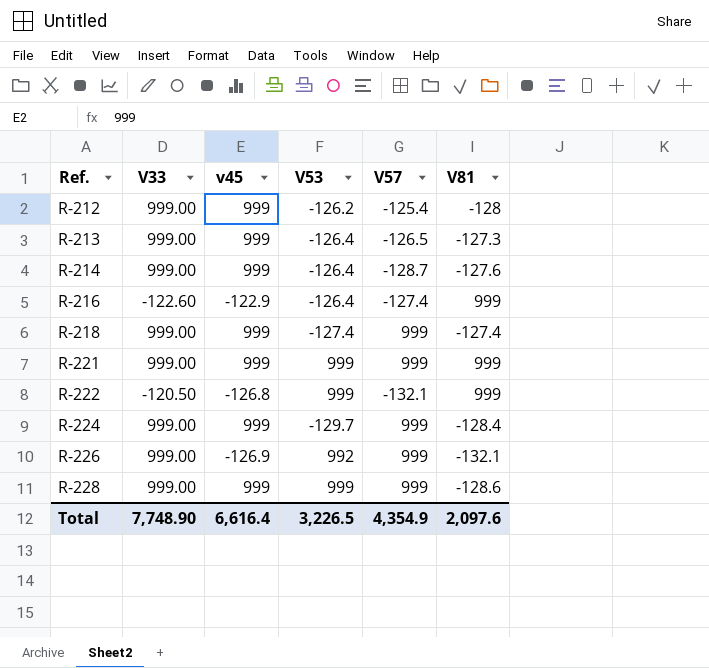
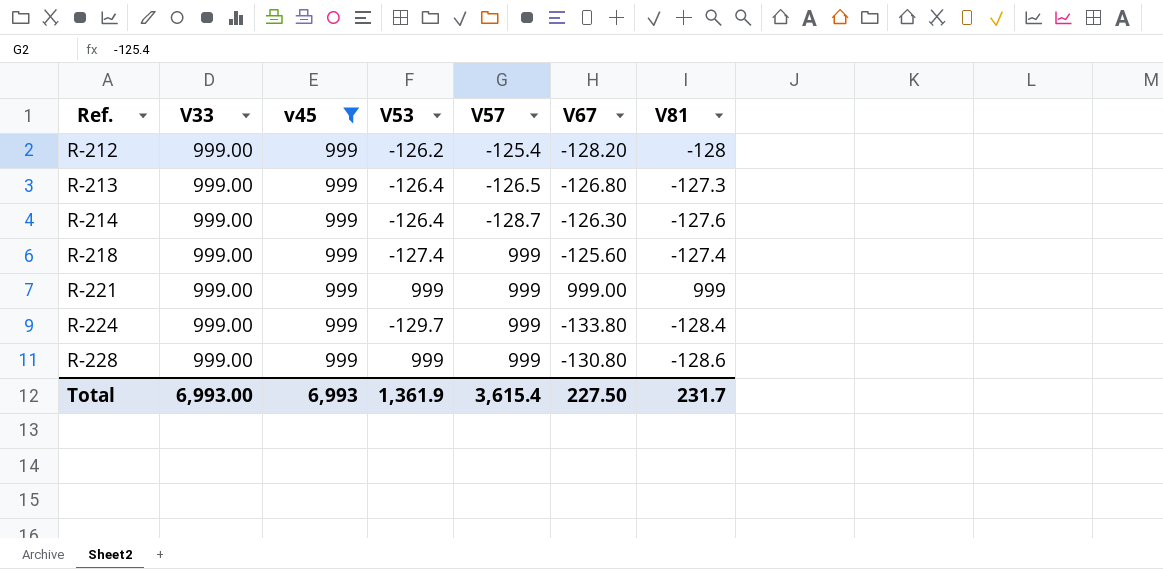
filter: none -> v45 = 999
column V67 | position: none -> 6
Total | V33: 7,748.90 -> 6,993.00
Total | v45: 6,616.4 -> 6,993
Total | V53: 3,226.5 -> 1,361.9
Total | V57: 4,354.9 -> 3,615.4
Total | V81: 2,097.6 -> 231.7

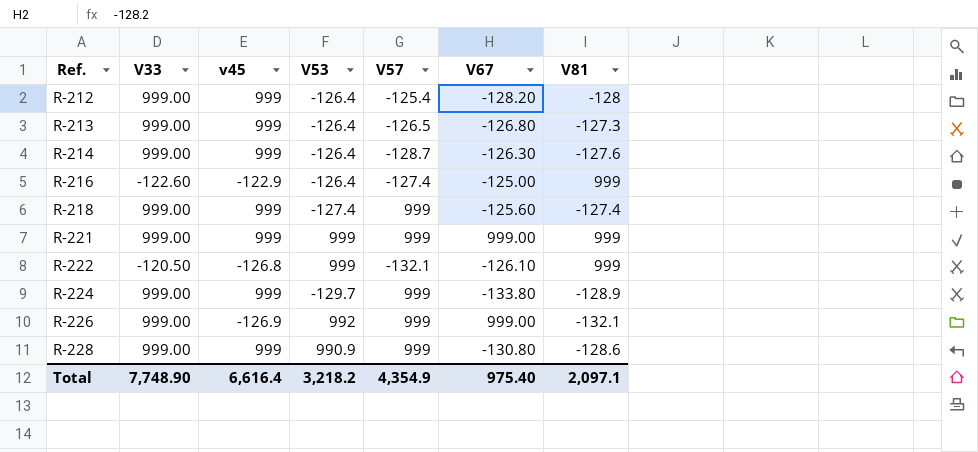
filter: v45 = 999 -> none
R-212 | V53: -126.2 -> -126.4
R-224 | V81: -128.4 -> -128.9
R-228 | V53: 999 -> 990.9
Total | V33: 6,993.00 -> 7,748.90
Total | v45: 6,993 -> 6,616.4
Total | V53: 1,361.9 -> 3,218.2
Total | V57: 3,615.4 -> 4,354.9
Total | V67: 227.50 -> 975.40
Total | V81: 231.7 -> 2,097.1

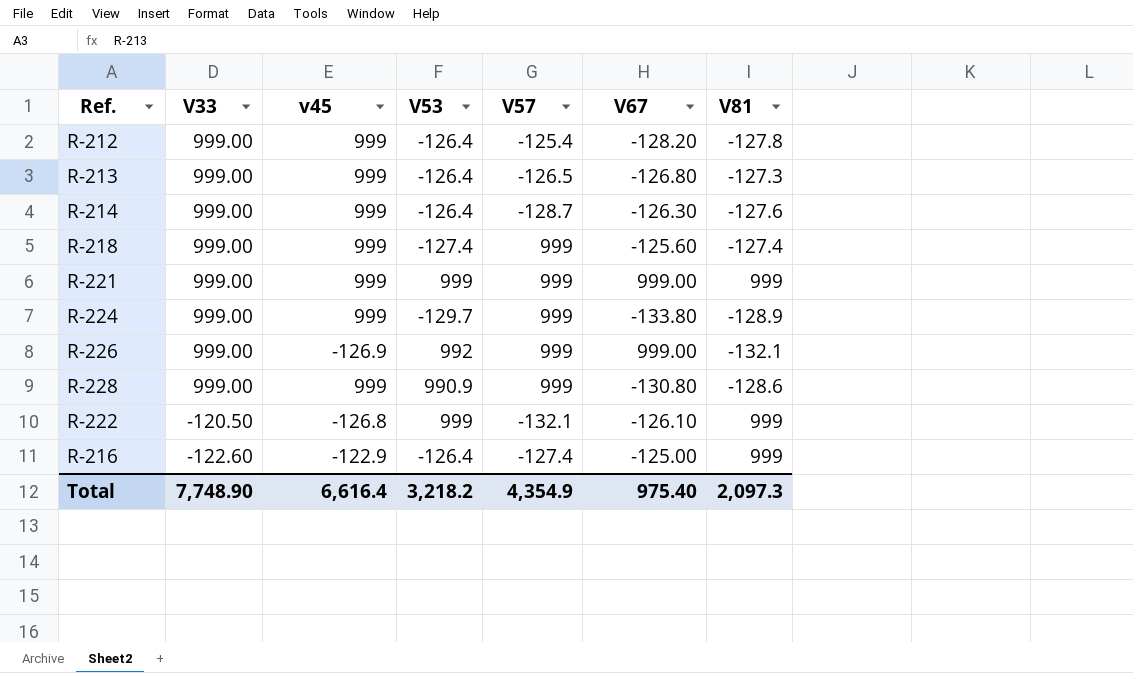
row order: Ref. ascending -> V33 descending
R-212 | V81: -128 -> -127.8
Total | V81: 2,097.1 -> 2,097.3

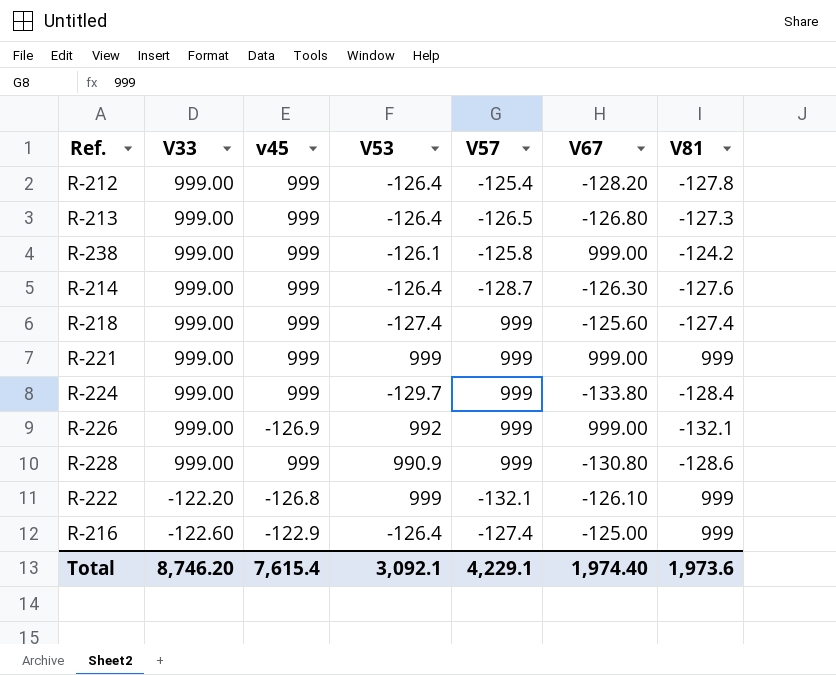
row R-238: none -> 999.00 | 999 | -126.1 | -125.8 | 999.00 | -124.2
R-224 | V81: -128.9 -> -128.4
R-222 | V33: -120.50 -> -122.20
Total | V33: 7,748.90 -> 8,746.20
Total | v45: 6,616.4 -> 7,615.4
Total | V53: 3,218.2 -> 3,092.1
Total | V57: 4,354.9 -> 4,229.1
Total | V67: 975.40 -> 1,974.40
Total | V81: 2,097.3 -> 1,973.6

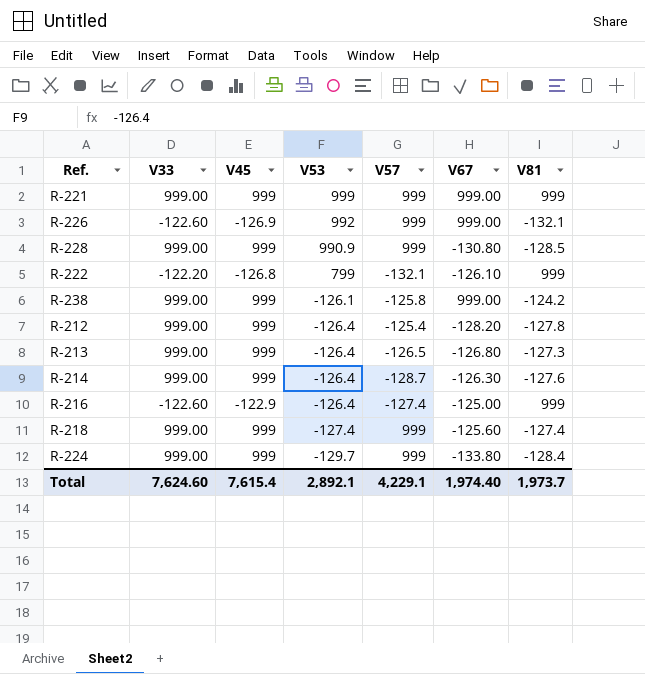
row order: V33 descending -> V53 descending
column name: v45 -> V45
R-226 | V33: 999.00 -> -122.60
R-228 | V81: -128.6 -> -128.5
R-222 | V53: 999 -> 799
Total | V33: 8,746.20 -> 7,624.60
Total | V53: 3,092.1 -> 2,892.1
Total | V81: 1,973.6 -> 1,973.7

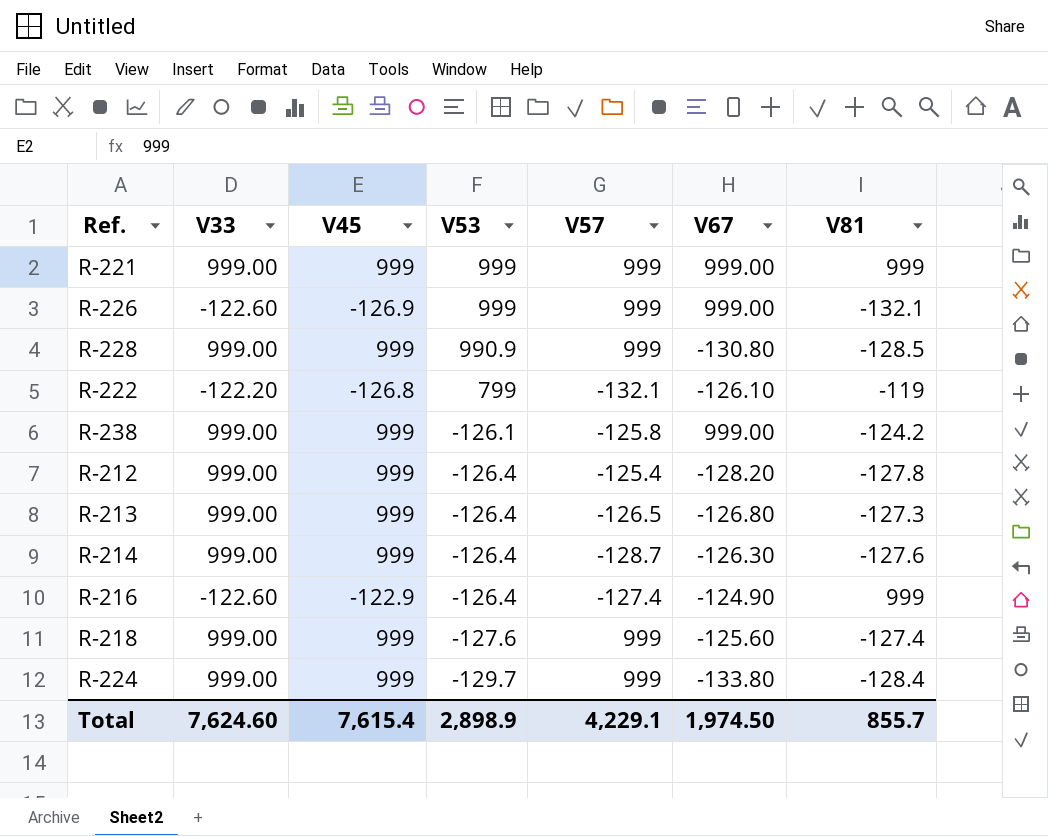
R-226 | V53: 992 -> 999
R-222 | V81: 999 -> -119
R-216 | V67: -125.00 -> -124.90
R-218 | V53: -127.4 -> -127.6
Total | V53: 2,892.1 -> 2,898.9
Total | V67: 1,974.40 -> 1,974.50
Total | V81: 1,973.7 -> 855.7

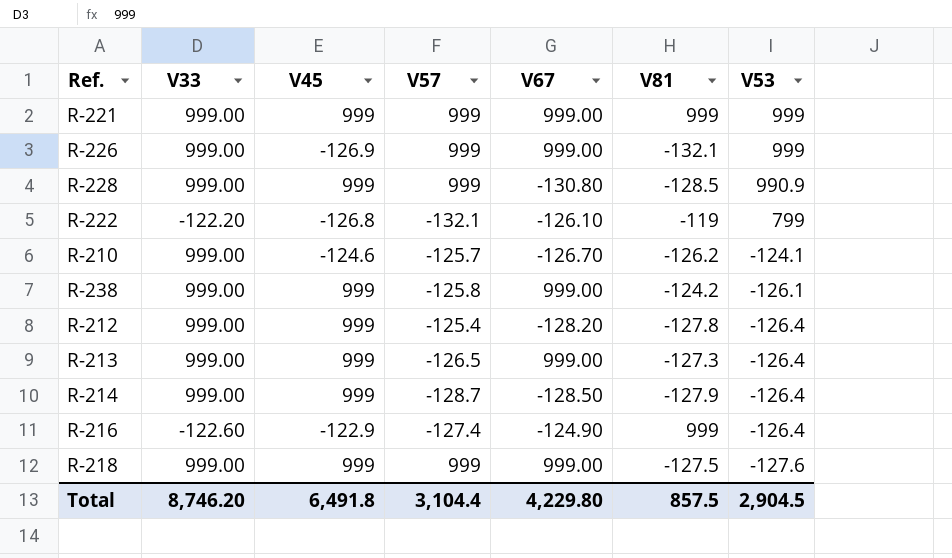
column V53 | position: 4 -> 7
row R-224: 999.00 | 999 | -129.7 | 999 | -133.80 | -128.4 -> none
R-226 | V33: -122.60 -> 999.00
row R-210: none -> 999.00 | -124.6 | -125.7 | -126.70 | -126.2 | -124.1
R-213 | V67: -126.80 -> 999.00
R-214 | V67: -126.30 -> -128.50
R-214 | V81: -127.6 -> -127.9
R-218 | V67: -125.60 -> 999.00
R-218 | V81: -127.4 -> -127.5
Total | V33: 7,624.60 -> 8,746.20
Total | V45: 7,615.4 -> 6,491.8
Total | V57: 4,229.1 -> 3,104.4
Total | V67: 1,974.50 -> 4,229.80
Total | V81: 855.7 -> 857.5
Total | V53: 2,898.9 -> 2,904.5

